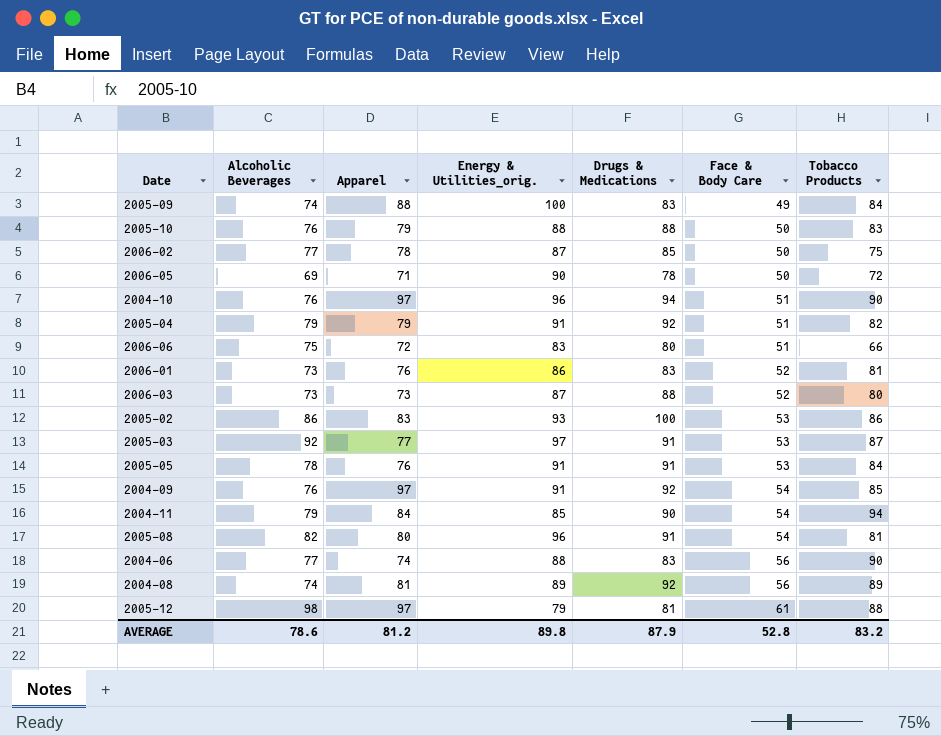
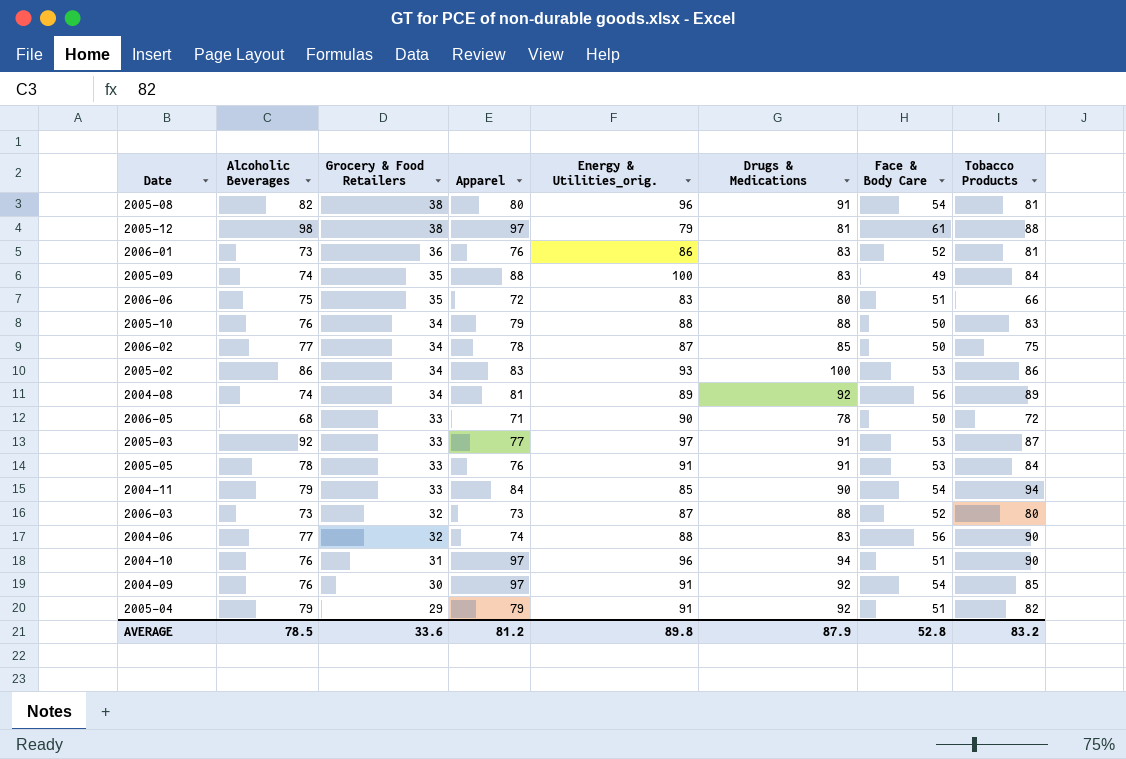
row order: Face & Body Care ascending -> Grocery & Food Retailers descending
column Grocery & Food Retailers | position: none -> 3
2006-05 | Alcoholic Beverages: 69 -> 68
AVERAGE | Alcoholic Beverages: 78.6 -> 78.5

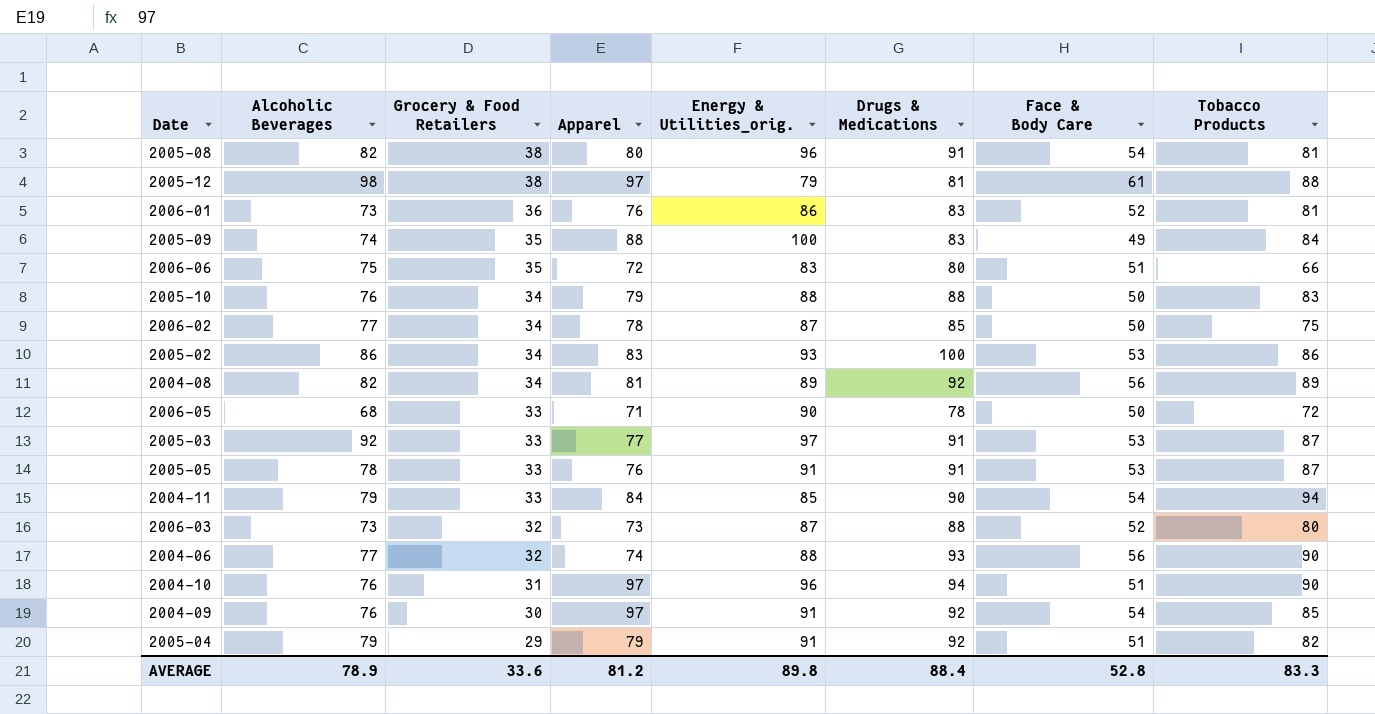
2004-08 | Alcoholic Beverages: 74 -> 82
2005-05 | Tobacco Products: 84 -> 87
2004-06 | Drugs & Medications: 83 -> 93
AVERAGE | Alcoholic Beverages: 78.5 -> 78.9
AVERAGE | Drugs & Medications: 87.9 -> 88.4
AVERAGE | Tobacco Products: 83.2 -> 83.3

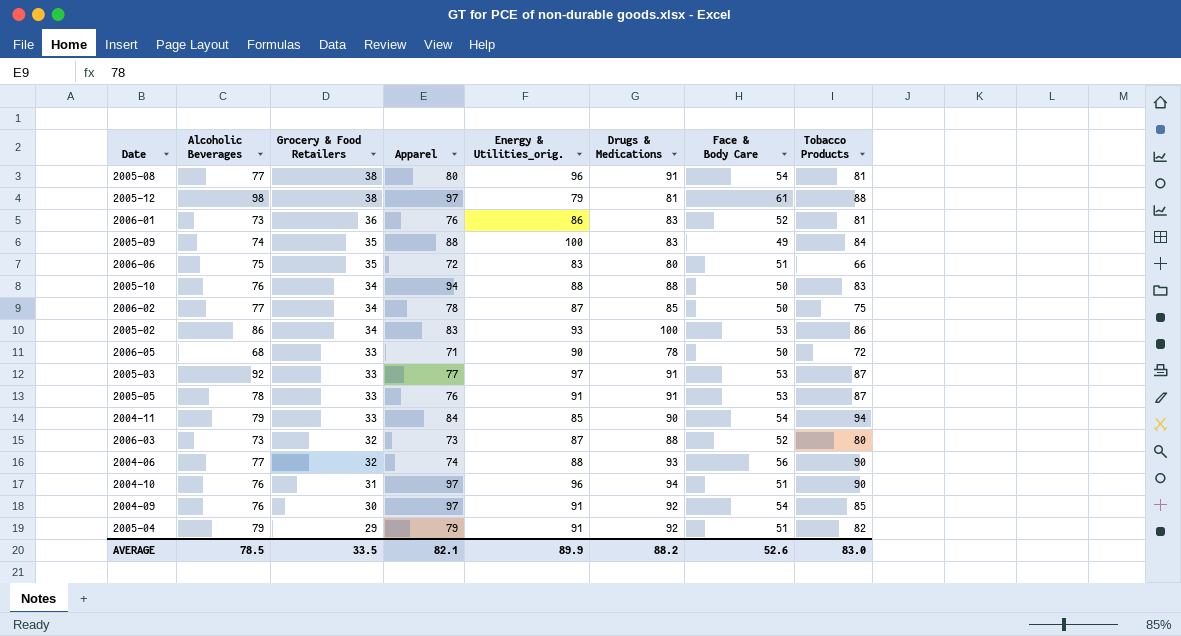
row 2004-08: 82 | 34 | 81 | 89 | 92 | 56 | 89 -> none
2005-08 | Alcoholic Beverages: 82 -> 77
2005-10 | Apparel: 79 -> 94
AVERAGE | Alcoholic Beverages: 78.9 -> 78.5
AVERAGE | Grocery & Food Retailers: 33.6 -> 33.5
AVERAGE | Apparel: 81.2 -> 82.1
AVERAGE | Energy & Utilities_orig.: 89.8 -> 89.9
AVERAGE | Drugs & Medications: 88.4 -> 88.2
AVERAGE | Face & Body Care: 52.8 -> 52.6
AVERAGE | Tobacco Products: 83.3 -> 83.0

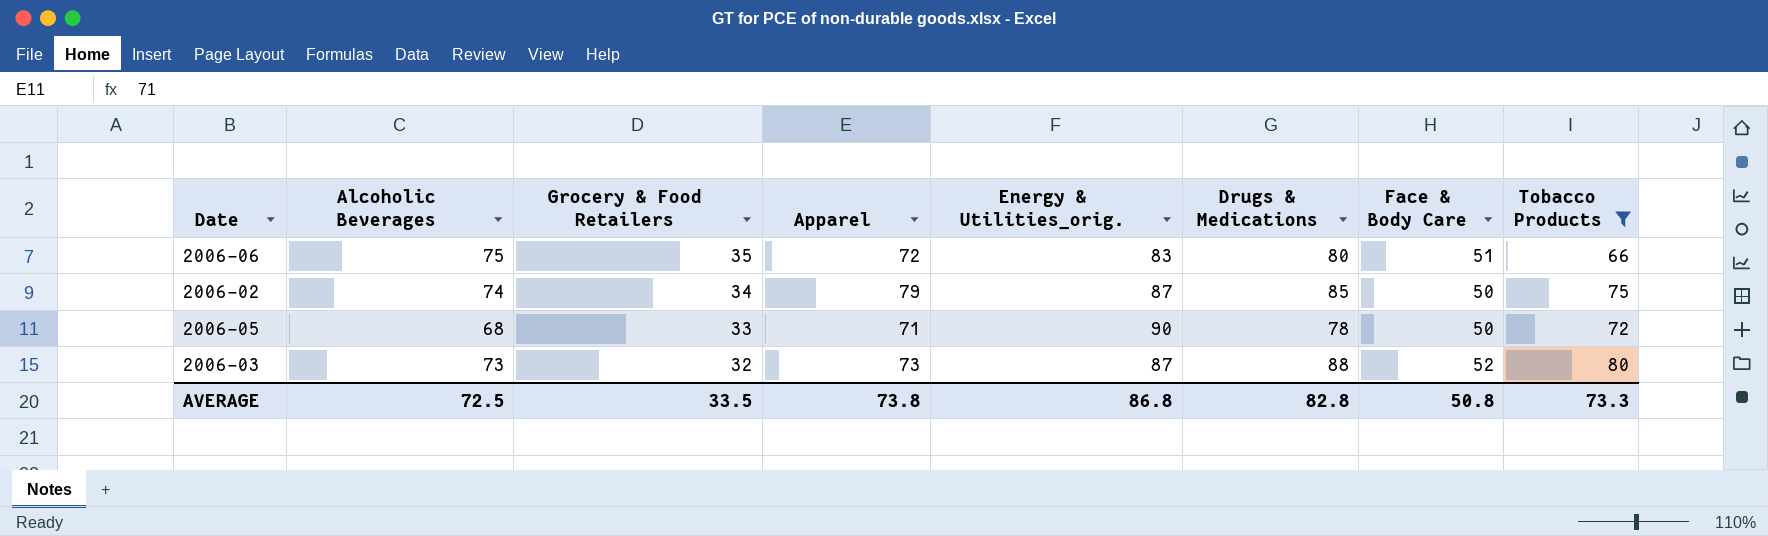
filter: none -> Tobacco Products <= 80
2006-02 | Alcoholic Beverages: 77 -> 74
2006-02 | Apparel: 78 -> 79
AVERAGE | Alcoholic Beverages: 78.5 -> 72.5
AVERAGE | Apparel: 82.1 -> 73.8
AVERAGE | Energy & Utilities_orig.: 89.9 -> 86.8
AVERAGE | Drugs & Medications: 88.2 -> 82.8
AVERAGE | Face & Body Care: 52.6 -> 50.8
AVERAGE | Tobacco Products: 83.0 -> 73.3

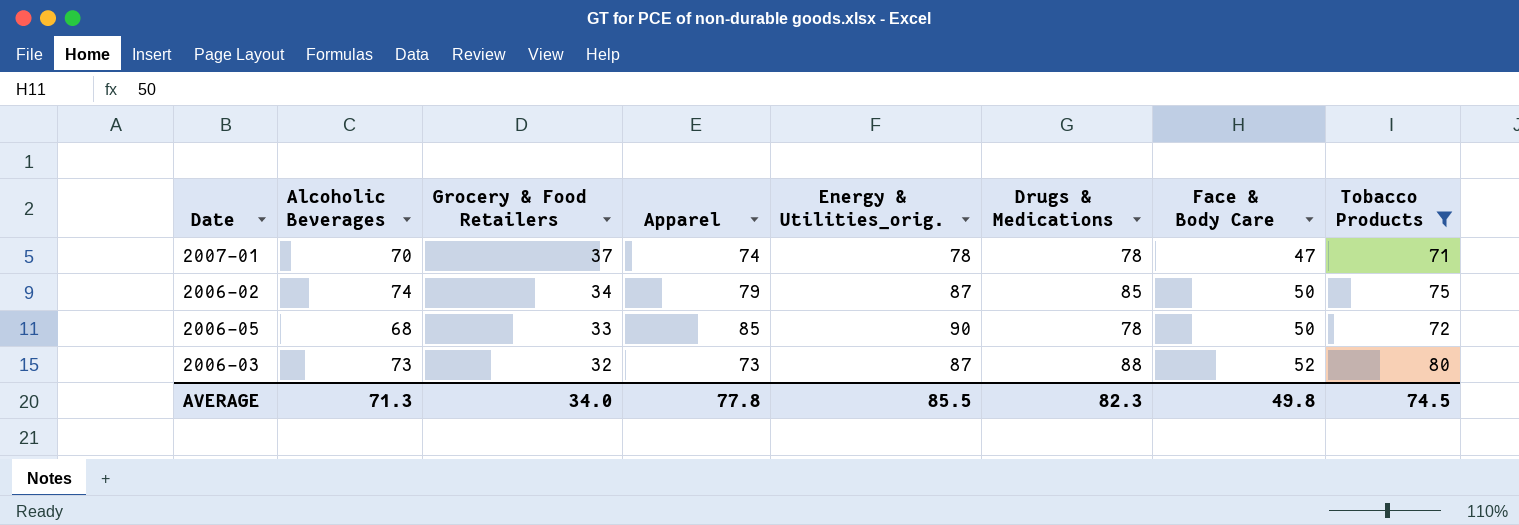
row 2006-06: 75 | 35 | 72 | 83 | 80 | 51 | 66 -> none
row 2007-01: none -> 70 | 37 | 74 | 78 | 78 | 47 | 71
2006-05 | Apparel: 71 -> 85
AVERAGE | Alcoholic Beverages: 72.5 -> 71.3
AVERAGE | Grocery & Food Retailers: 33.5 -> 34.0
AVERAGE | Apparel: 73.8 -> 77.8
AVERAGE | Energy & Utilities_orig.: 86.8 -> 85.5
AVERAGE | Drugs & Medications: 82.8 -> 82.3
AVERAGE | Face & Body Care: 50.8 -> 49.8
AVERAGE | Tobacco Products: 73.3 -> 74.5

